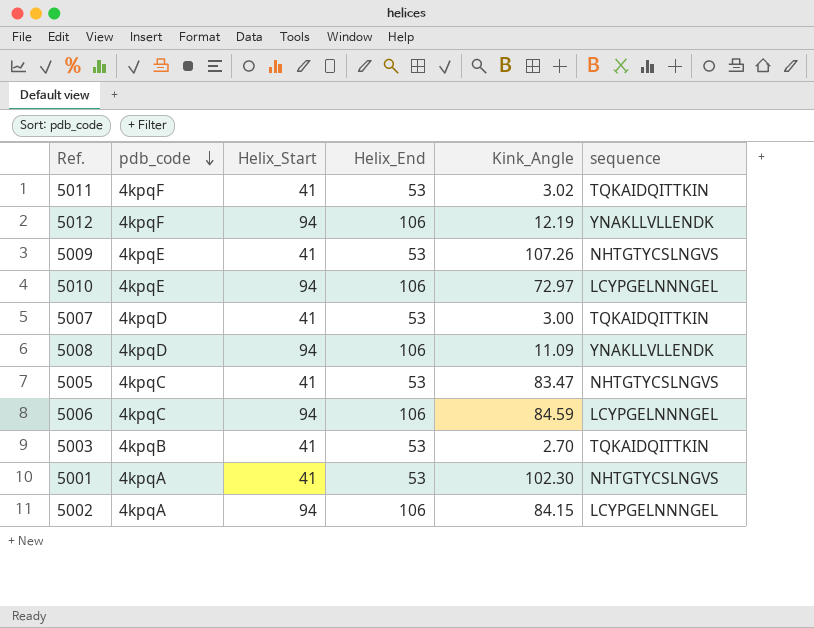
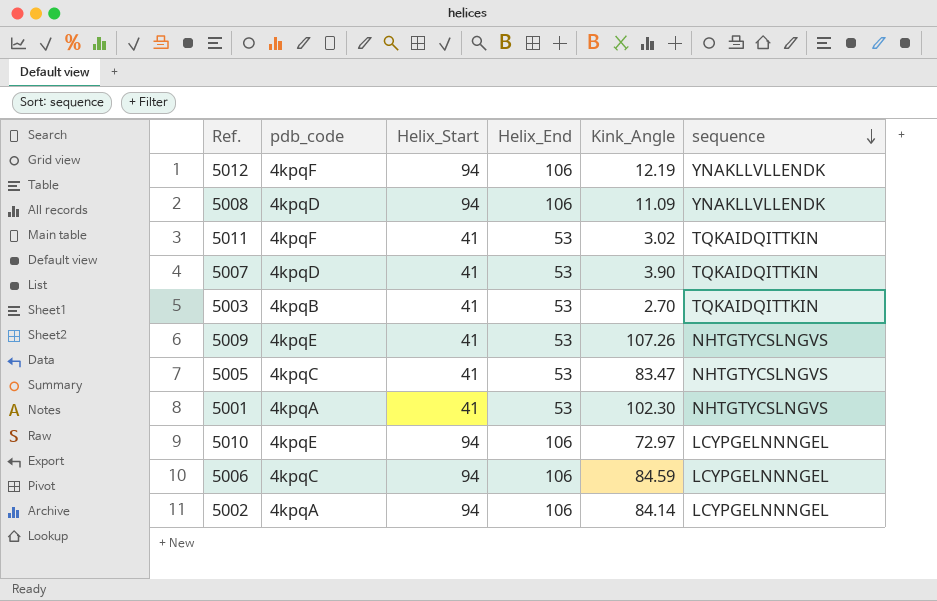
row order: pdb_code descending -> sequence descending
5007 | Kink_Angle: 3.00 -> 3.90
5002 | Kink_Angle: 84.15 -> 84.14

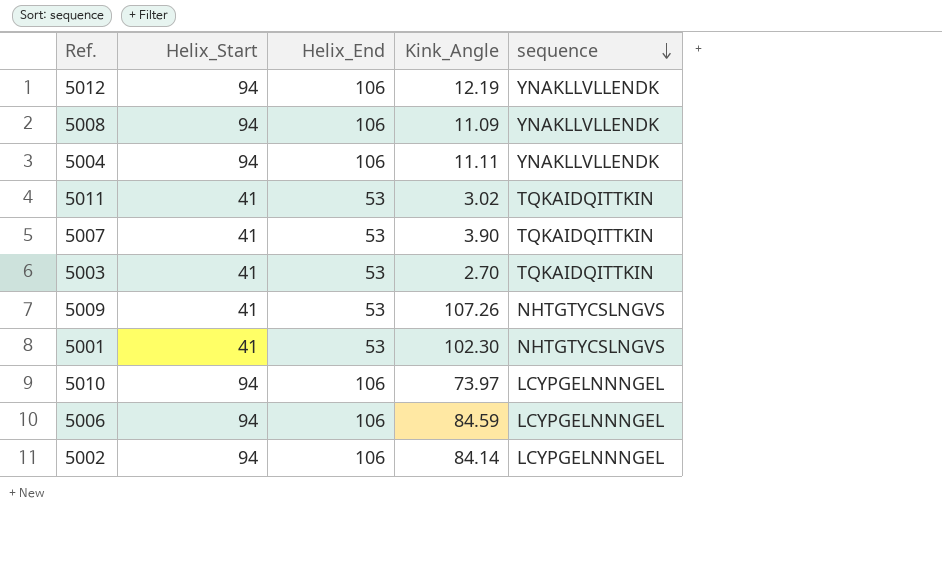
column pdb_code | position: 2 -> none
row 5005: 4kpqC | 41 | 53 | 83.47 | NHTGTYCSLNGVS -> none
row 5004: none -> 94 | 106 | 11.11 | YNAKLLVLLENDK
5010 | Kink_Angle: 72.97 -> 73.97

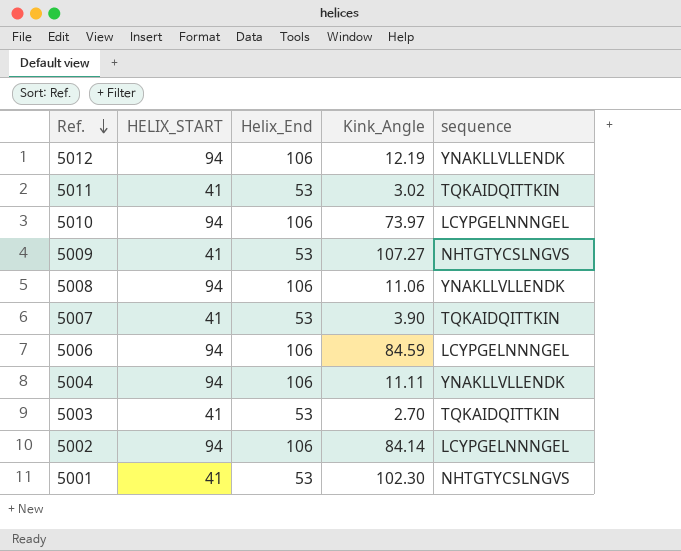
row order: sequence descending -> Ref. descending
column name: Helix_Start -> HELIX_START
5009 | Kink_Angle: 107.26 -> 107.27
5008 | Kink_Angle: 11.09 -> 11.06

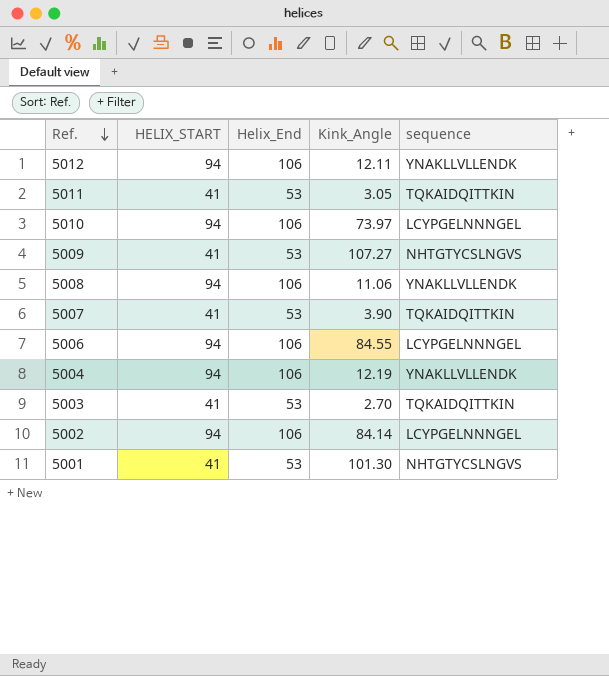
5012 | Kink_Angle: 12.19 -> 12.11
5011 | Kink_Angle: 3.02 -> 3.05
5006 | Kink_Angle: 84.59 -> 84.55
5004 | Kink_Angle: 11.11 -> 12.19
5001 | Kink_Angle: 102.30 -> 101.30

